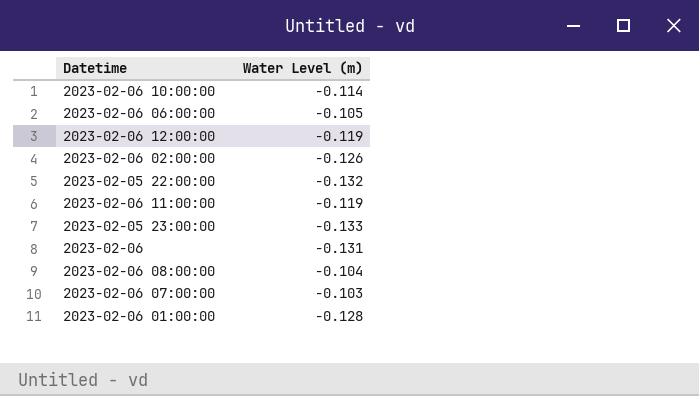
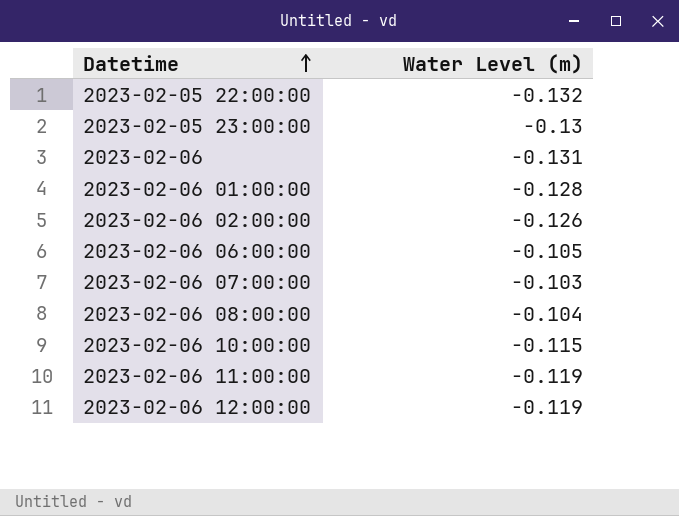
row order: none -> Datetime ascending
2023-02-05 23:00:00 | Water Level (m): -0.133 -> -0.13
2023-02-06 10:00:00 | Water Level (m): -0.114 -> -0.115

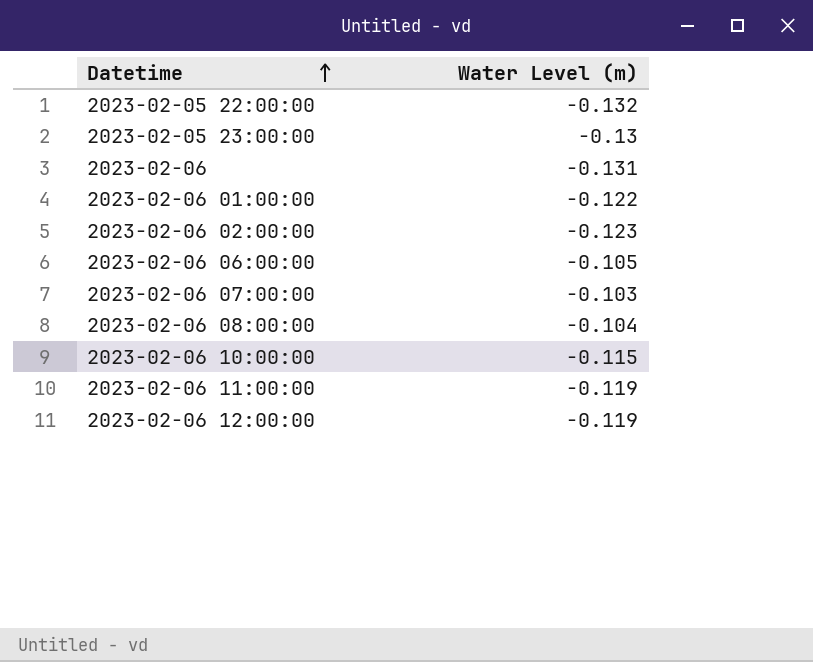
2023-02-06 01:00:00 | Water Level (m): -0.128 -> -0.122
2023-02-06 02:00:00 | Water Level (m): -0.126 -> -0.123

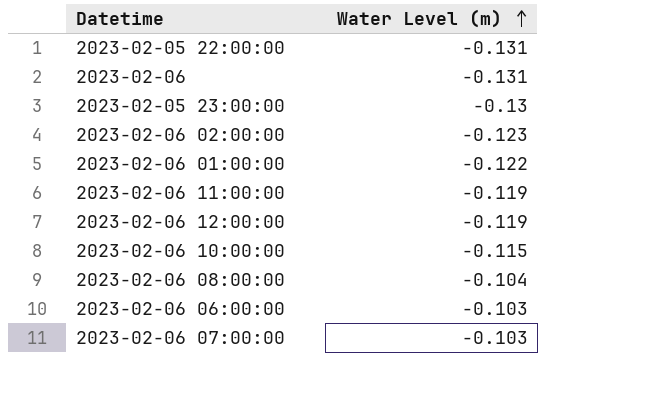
row order: Datetime ascending -> Water Level (m) ascending
2023-02-05 22:00:00 | Water Level (m): -0.132 -> -0.131
2023-02-06 06:00:00 | Water Level (m): -0.105 -> -0.103

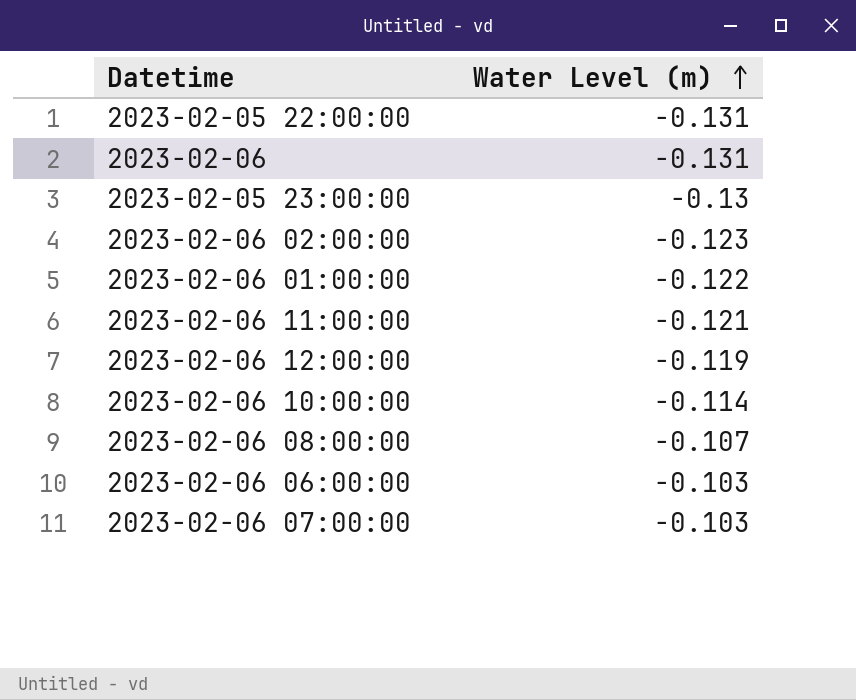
2023-02-06 11:00:00 | Water Level (m): -0.119 -> -0.121
2023-02-06 10:00:00 | Water Level (m): -0.115 -> -0.114
2023-02-06 08:00:00 | Water Level (m): -0.104 -> -0.107

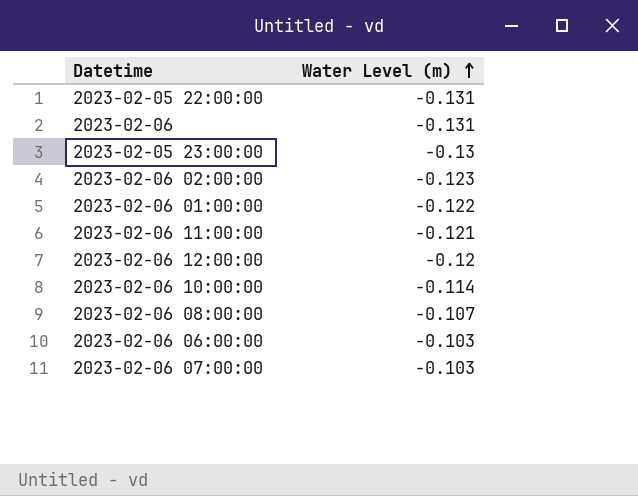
2023-02-06 12:00:00 | Water Level (m): -0.119 -> -0.12

